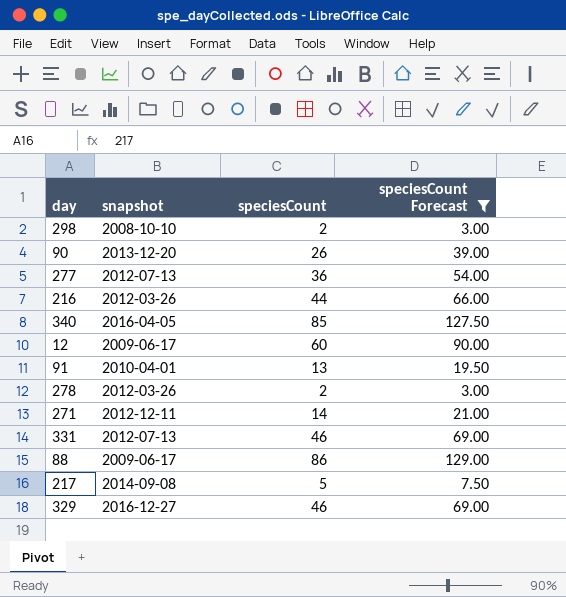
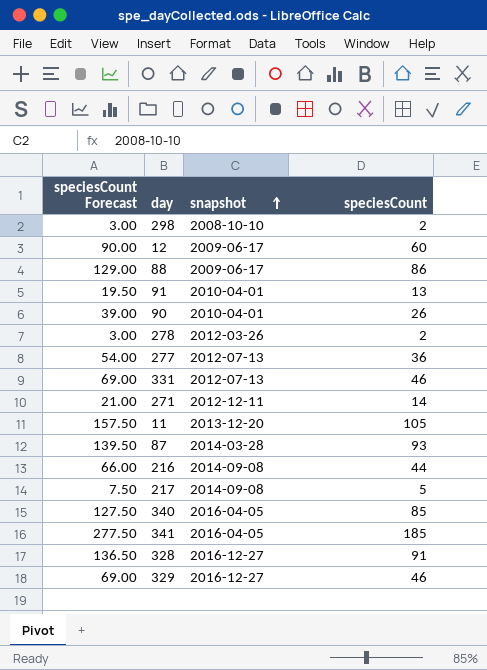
filter: speciesCount Forecast <= 129.00 -> none
row order: none -> snapshot ascending
column speciesCount Forecast | position: 4 -> 1
90 | snapshot: 2013-12-20 -> 2010-04-01
216 | snapshot: 2012-03-26 -> 2014-09-08

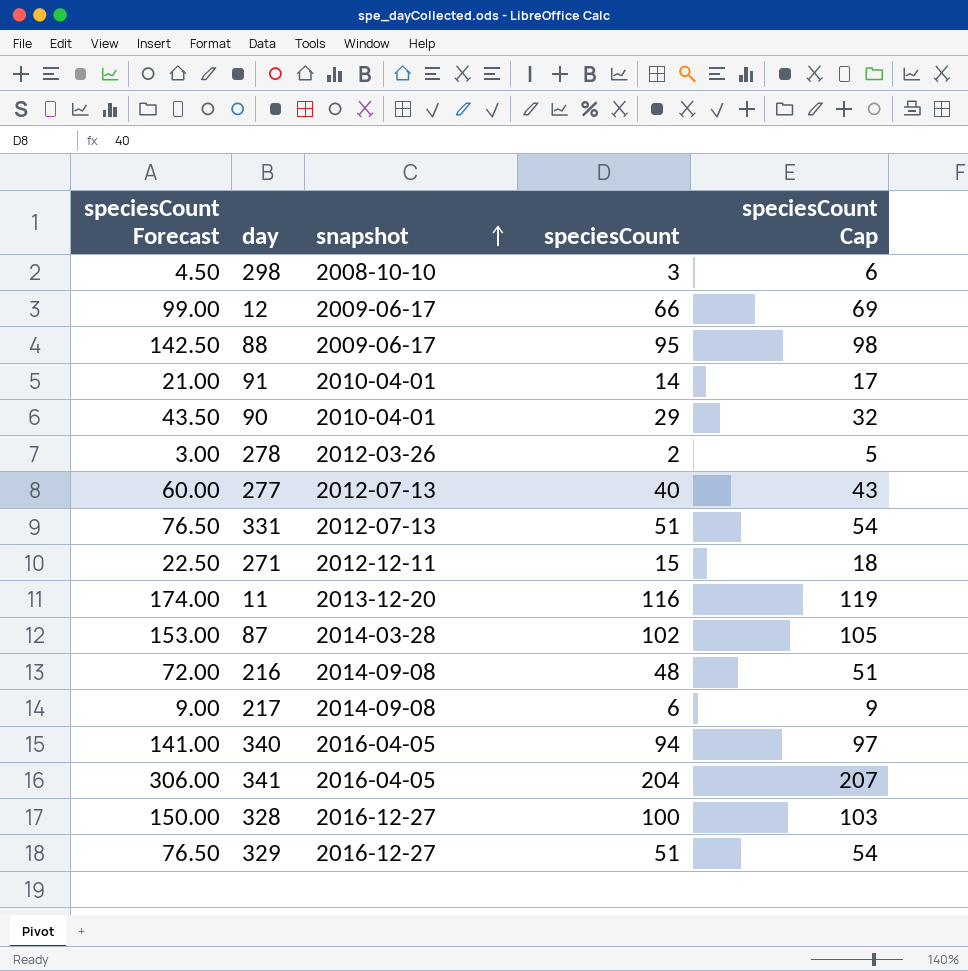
column speciesCount Cap | formula: none -> [speciesCount] + 3
298 | speciesCount Forecast: 3.00 -> 4.50
298 | speciesCount: 2 -> 3
12 | speciesCount Forecast: 90.00 -> 99.00
12 | speciesCount: 60 -> 66
88 | speciesCount Forecast: 129.00 -> 142.50
88 | speciesCount: 86 -> 95
91 | speciesCount Forecast: 19.50 -> 21.00
91 | speciesCount: 13 -> 14
90 | speciesCount Forecast: 39.00 -> 43.50
90 | speciesCount: 26 -> 29
277 | speciesCount Forecast: 54.00 -> 60.00
277 | speciesCount: 36 -> 40
331 | speciesCount Forecast: 69.00 -> 76.50
331 | speciesCount: 46 -> 51
271 | speciesCount Forecast: 21.00 -> 22.50
271 | speciesCount: 14 -> 15
11 | speciesCount Forecast: 157.50 -> 174.00
11 | speciesCount: 105 -> 116
87 | speciesCount Forecast: 139.50 -> 153.00
87 | speciesCount: 93 -> 102
216 | speciesCount Forecast: 66.00 -> 72.00
216 | speciesCount: 44 -> 48
217 | speciesCount Forecast: 7.50 -> 9.00
217 | speciesCount: 5 -> 6
340 | speciesCount Forecast: 127.50 -> 141.00
340 | speciesCount: 85 -> 94
341 | speciesCount Forecast: 277.50 -> 306.00
341 | speciesCount: 185 -> 204
328 | speciesCount Forecast: 136.50 -> 150.00
328 | speciesCount: 91 -> 100
329 | speciesCount Forecast: 69.00 -> 76.50
329 | speciesCount: 46 -> 51

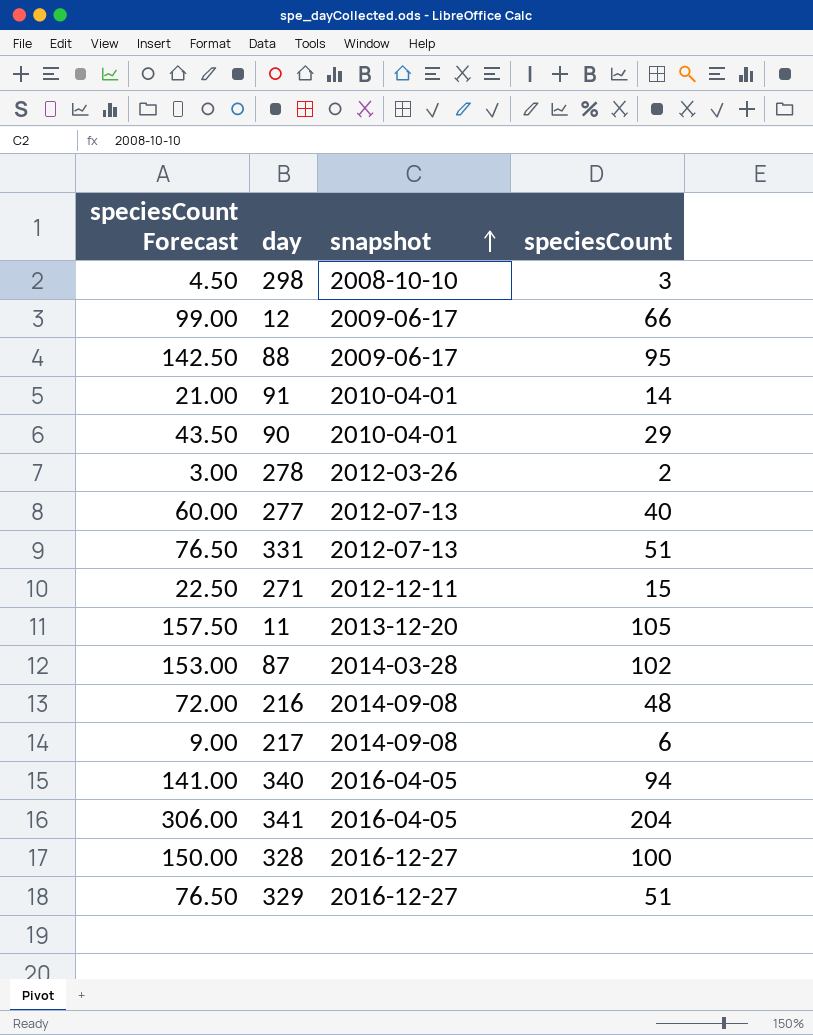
column speciesCount Cap | formula: [speciesCount] + 3 -> none
11 | speciesCount Forecast: 174.00 -> 157.50
11 | speciesCount: 116 -> 105

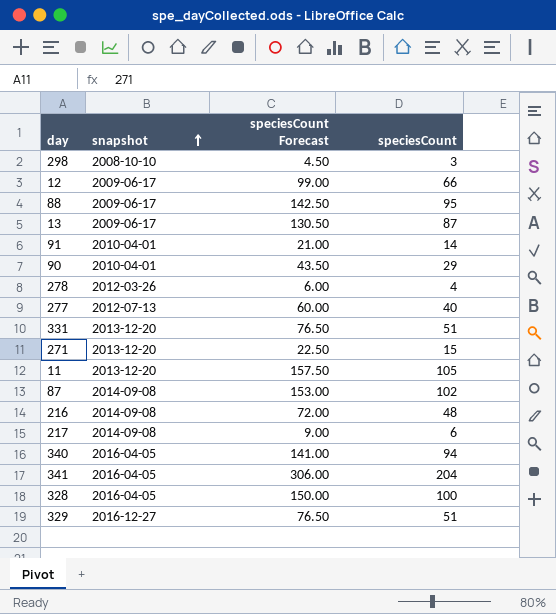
column speciesCount Forecast | position: 1 -> 3
row 13: none -> 2009-06-17 | 130.50 | 87
278 | speciesCount Forecast: 3.00 -> 6.00
278 | speciesCount: 2 -> 4
331 | snapshot: 2012-07-13 -> 2013-12-20
271 | snapshot: 2012-12-11 -> 2013-12-20
87 | snapshot: 2014-03-28 -> 2014-09-08
328 | snapshot: 2016-12-27 -> 2016-04-05

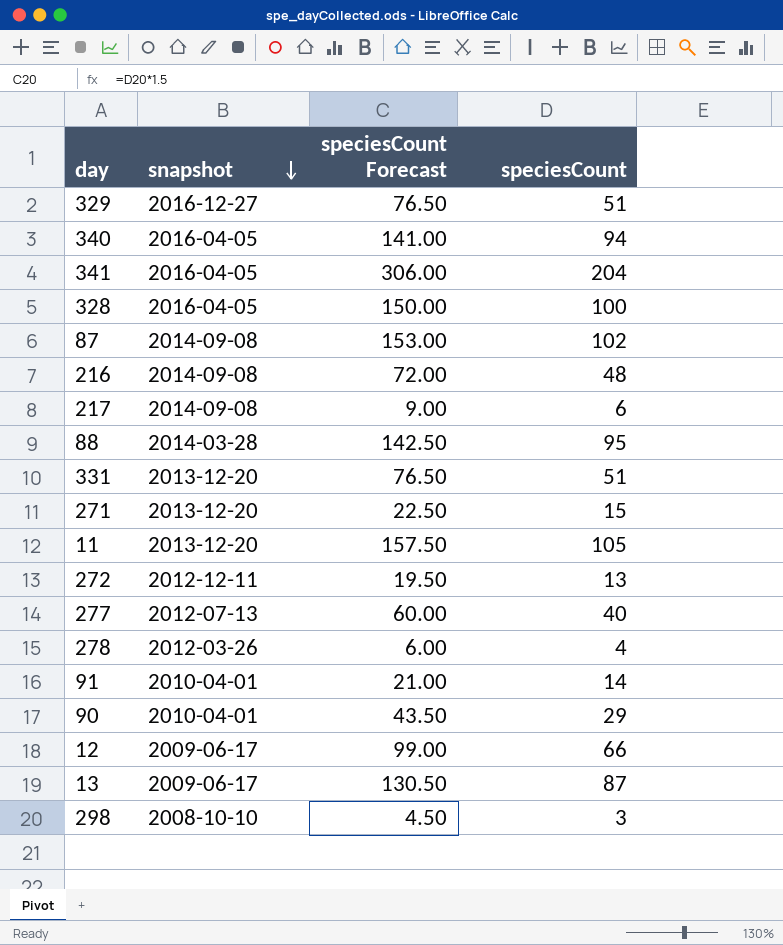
row order: snapshot ascending -> snapshot descending
88 | snapshot: 2009-06-17 -> 2014-03-28
row 272: none -> 2012-12-11 | 19.50 | 13

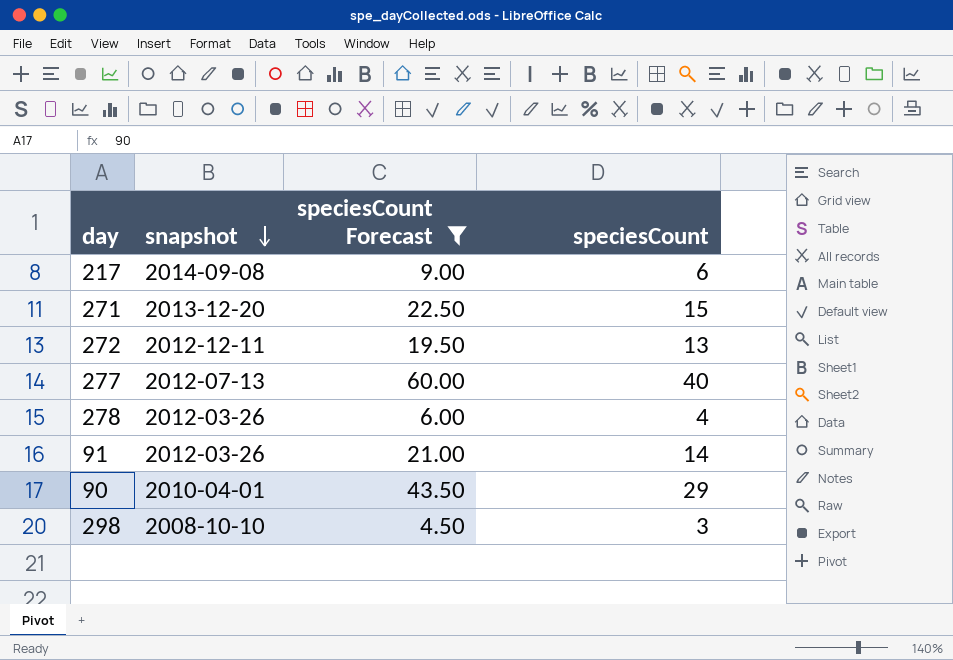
filter: none -> speciesCount Forecast <= 60.00
91 | snapshot: 2010-04-01 -> 2012-03-26

